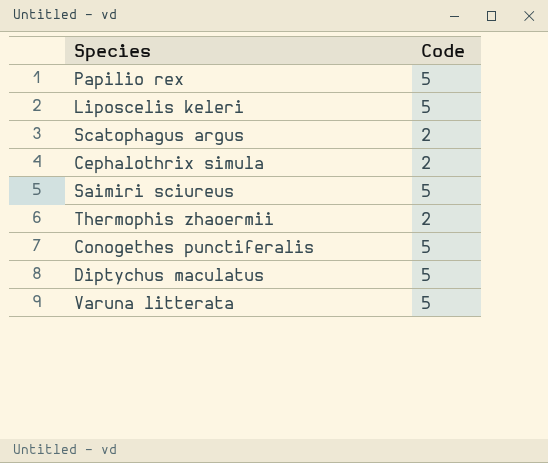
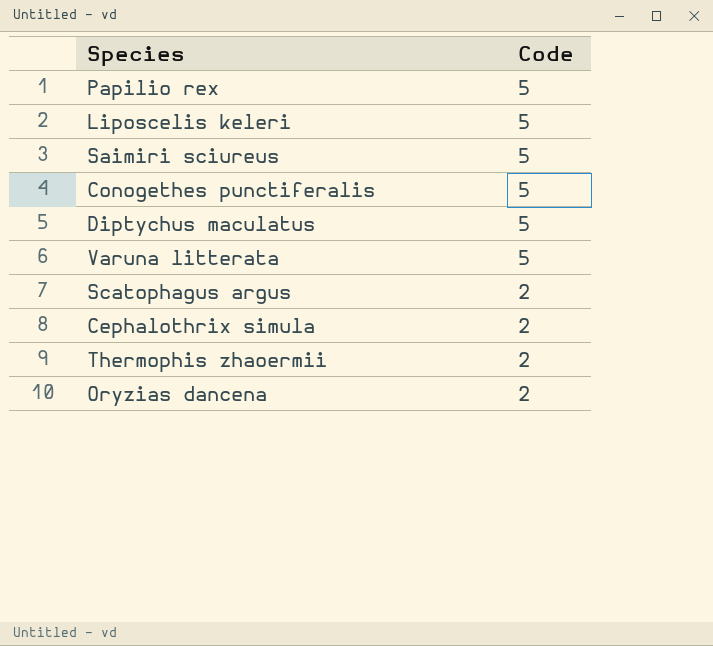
row order: none -> Code descending
row Oryzias dancena: none -> 2

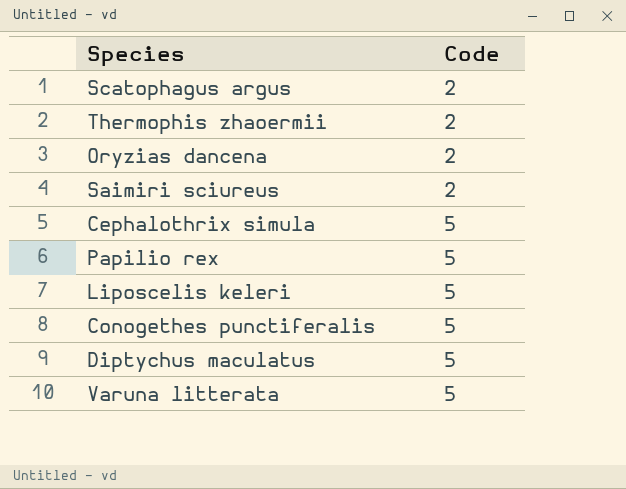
row order: Code descending -> Code ascending
Saimiri sciureus | Code: 5 -> 2
Cephalothrix simula | Code: 2 -> 5

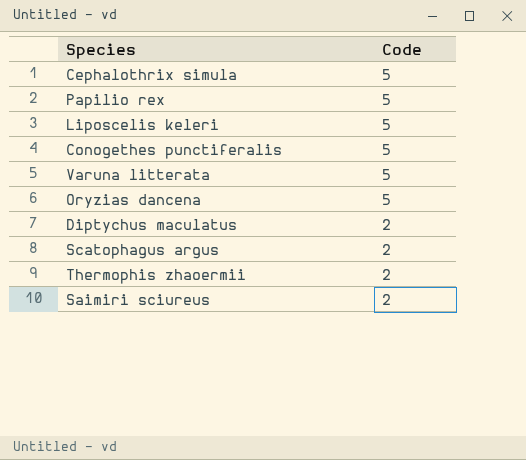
row order: Code ascending -> Code descending
Oryzias dancena | Code: 2 -> 5
Diptychus maculatus | Code: 5 -> 2

